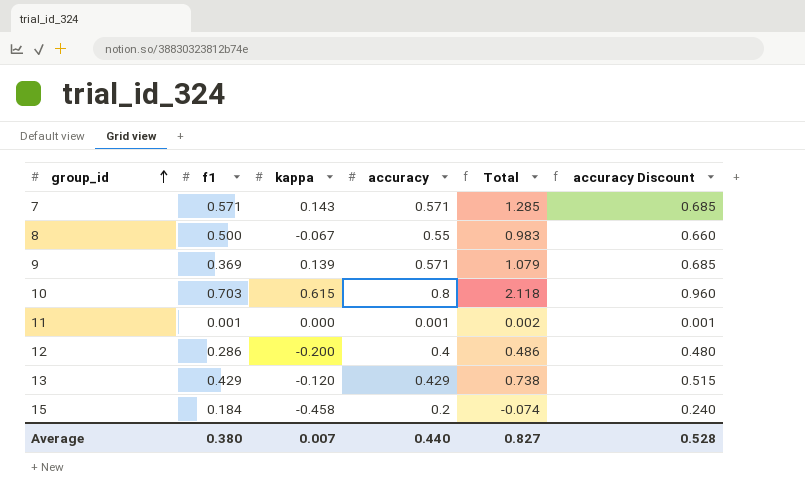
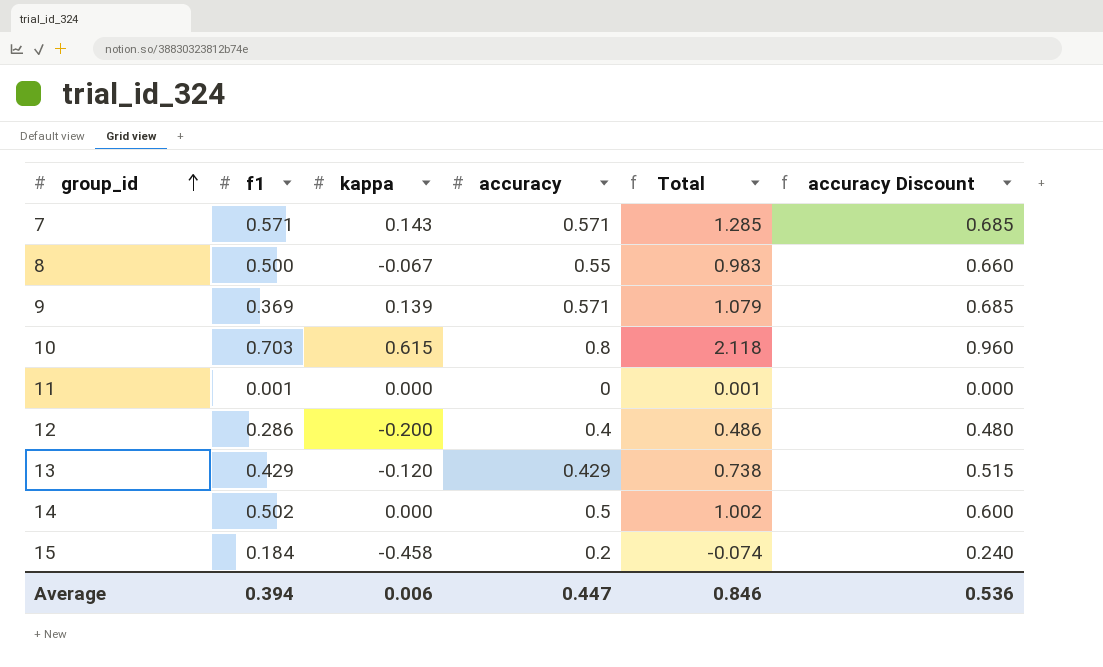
11 | accuracy: 0.001 -> 0
11 | Total: 0.002 -> 0.001
11 | accuracy Discount: 0.001 -> 0.000
row 14: none -> 0.502 | 0.000 | 0.5 | 1.002 | 0.600
Average | f1: 0.380 -> 0.394
Average | kappa: 0.007 -> 0.006
Average | accuracy: 0.440 -> 0.447
Average | Total: 0.827 -> 0.846
Average | accuracy Discount: 0.528 -> 0.536

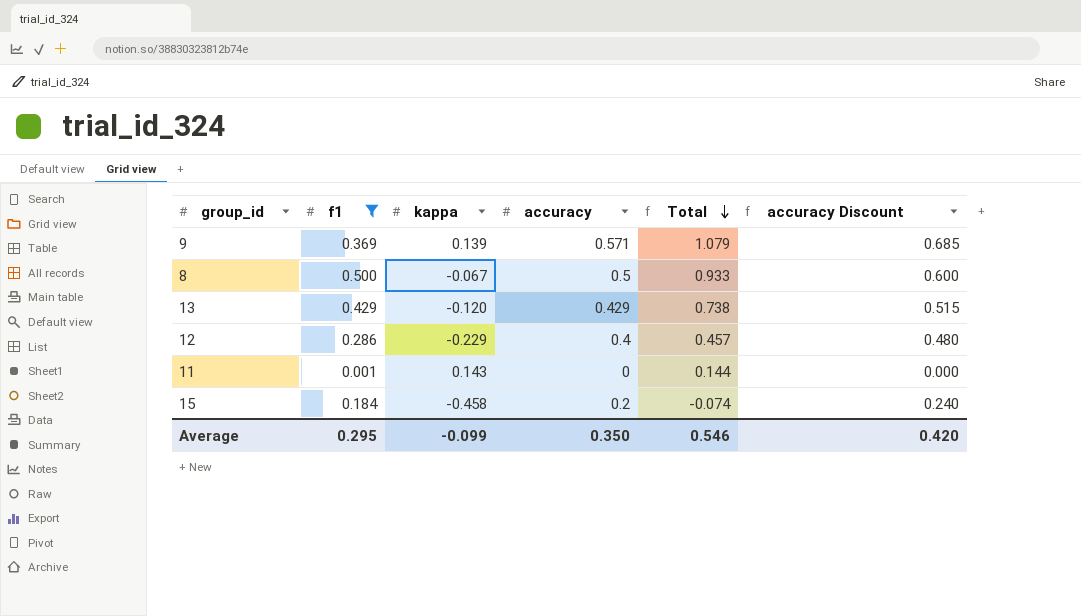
filter: none -> f1 <= 0.500
row order: group_id ascending -> Total descending
8 | accuracy: 0.55 -> 0.5
8 | Total: 0.983 -> 0.933
8 | accuracy Discount: 0.660 -> 0.600
12 | kappa: -0.200 -> -0.229
12 | Total: 0.486 -> 0.457
11 | kappa: 0.000 -> 0.143
11 | Total: 0.001 -> 0.144
Average | f1: 0.394 -> 0.295
Average | kappa: 0.006 -> -0.099
Average | accuracy: 0.447 -> 0.350
Average | Total: 0.846 -> 0.546
Average | accuracy Discount: 0.536 -> 0.420

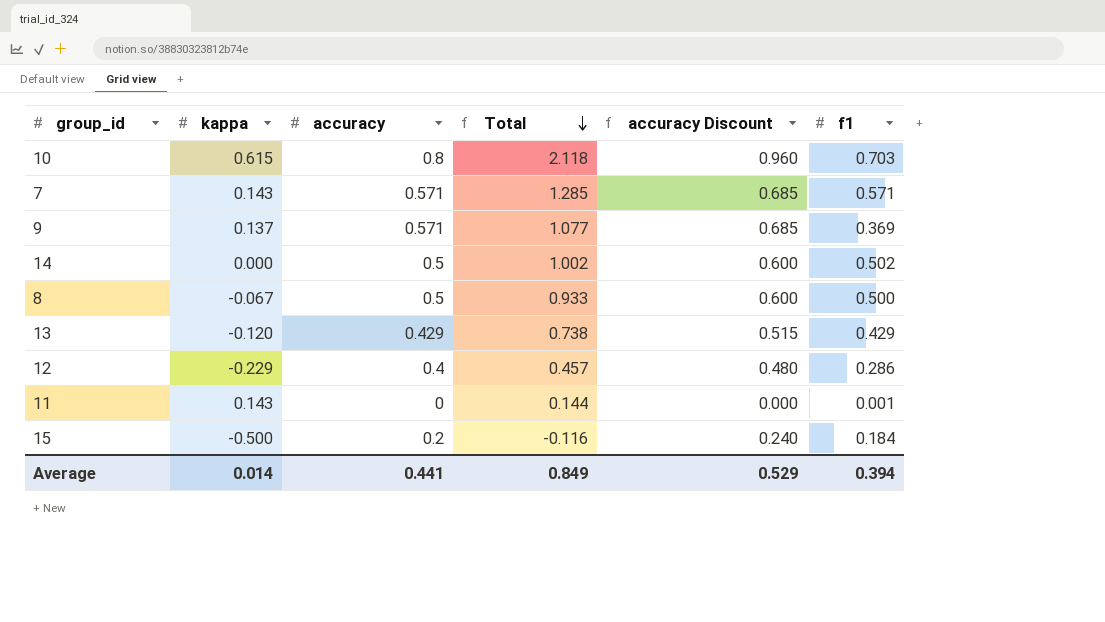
filter: f1 <= 0.500 -> none
column f1 | position: 2 -> 6
9 | kappa: 0.139 -> 0.137
9 | Total: 1.079 -> 1.077
15 | kappa: -0.458 -> -0.500
15 | Total: -0.074 -> -0.116
Average | kappa: -0.099 -> 0.014
Average | accuracy: 0.350 -> 0.441
Average | Total: 0.546 -> 0.849
Average | accuracy Discount: 0.420 -> 0.529
Average | f1: 0.295 -> 0.394

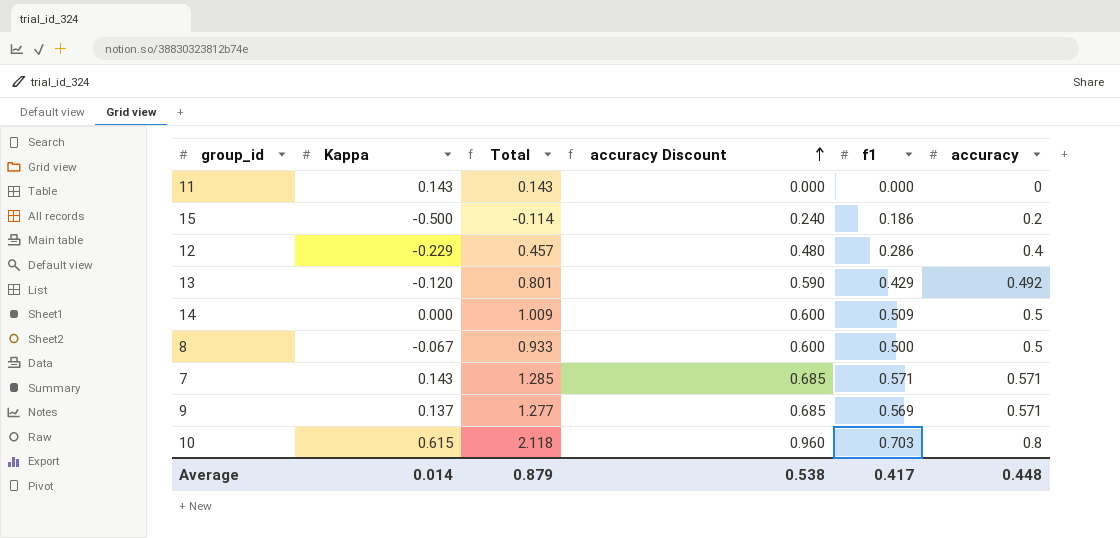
row order: Total descending -> accuracy Discount ascending
column name: kappa -> Kappa
column accuracy | position: 3 -> 6
11 | Total: 0.144 -> 0.143
11 | f1: 0.001 -> 0.000
15 | Total: -0.116 -> -0.114
15 | f1: 0.184 -> 0.186
13 | Total: 0.738 -> 0.801
13 | accuracy Discount: 0.515 -> 0.590
13 | accuracy: 0.429 -> 0.492
14 | Total: 1.002 -> 1.009
14 | f1: 0.502 -> 0.509
9 | Total: 1.077 -> 1.277
9 | f1: 0.369 -> 0.569
Average | Total: 0.849 -> 0.879
Average | accuracy Discount: 0.529 -> 0.538
Average | f1: 0.394 -> 0.417
Average | accuracy: 0.441 -> 0.448

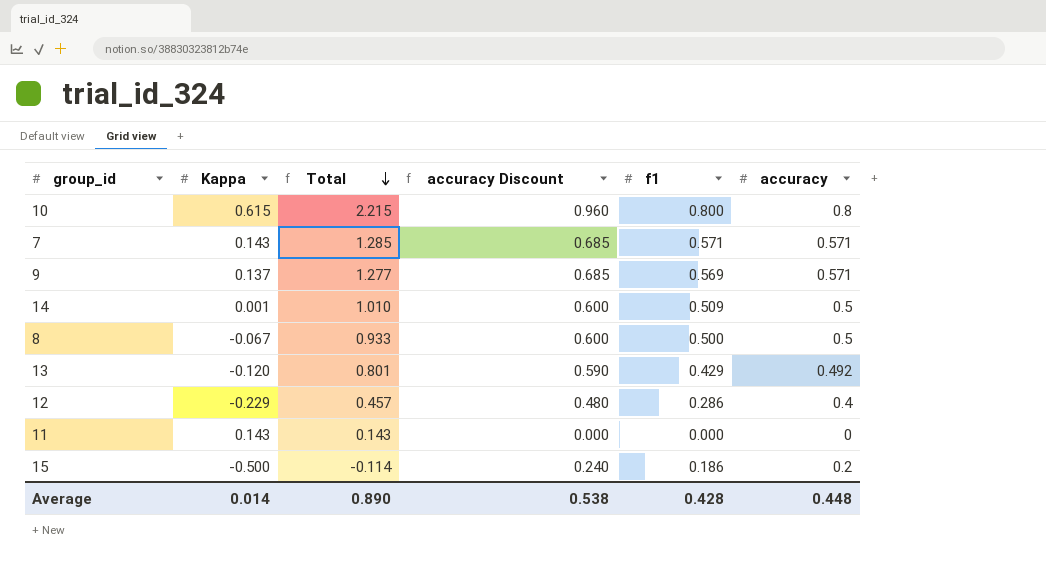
row order: accuracy Discount ascending -> Total descending
10 | Total: 2.118 -> 2.215
10 | f1: 0.703 -> 0.800
14 | Kappa: 0.000 -> 0.001
14 | Total: 1.009 -> 1.010
Average | Total: 0.879 -> 0.890
Average | f1: 0.417 -> 0.428

